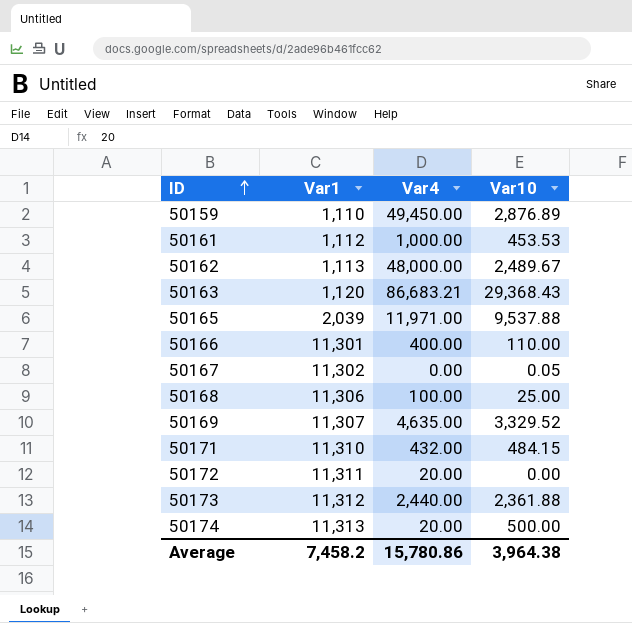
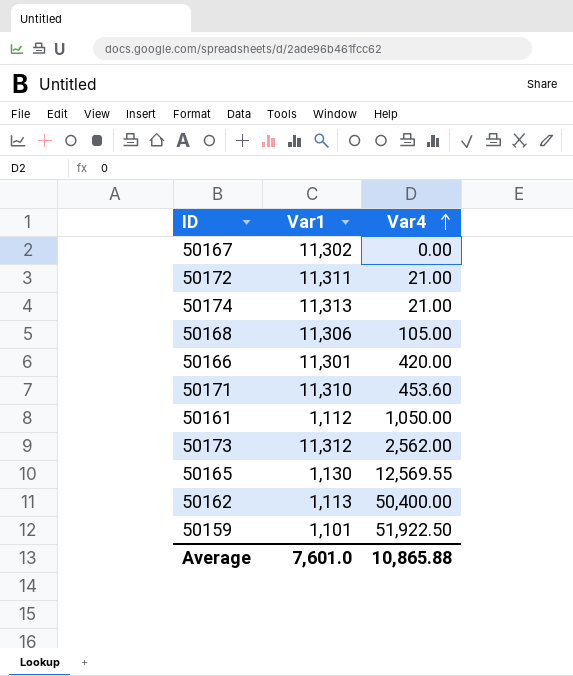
row order: ID ascending -> Var4 ascending
column Var10 | position: 4 -> none
row 50163: 1,120 | 86,683.21 | 29,368.43 -> none
row 50169: 11,307 | 4,635.00 | 3,329.52 -> none
50172 | Var4: 20.00 -> 21.00
50174 | Var4: 20.00 -> 21.00
50168 | Var4: 100.00 -> 105.00
50166 | Var4: 400.00 -> 420.00
50171 | Var4: 432.00 -> 453.60
50161 | Var4: 1,000.00 -> 1,050.00
50173 | Var4: 2,440.00 -> 2,562.00
50165 | Var1: 2,039 -> 1,130
50165 | Var4: 11,971.00 -> 12,569.55
50162 | Var4: 48,000.00 -> 50,400.00
50159 | Var1: 1,110 -> 1,101
50159 | Var4: 49,450.00 -> 51,922.50
Average | Var1: 7,458.2 -> 7,601.0
Average | Var4: 15,780.86 -> 10,865.88

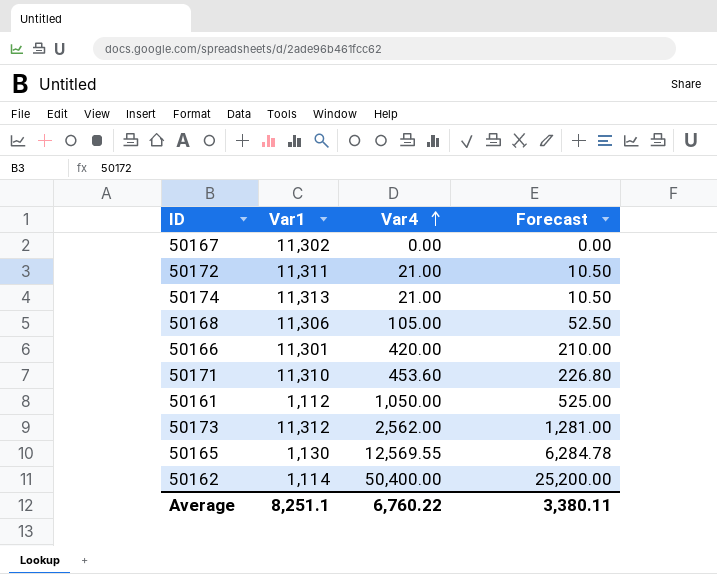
column Forecast | formula: none -> [Var4] * 0.5
row 50159: 1,101 | 51,922.50 -> none
50162 | Var1: 1,113 -> 1,114
Average | Var1: 7,601.0 -> 8,251.1
Average | Var4: 10,865.88 -> 6,760.22

